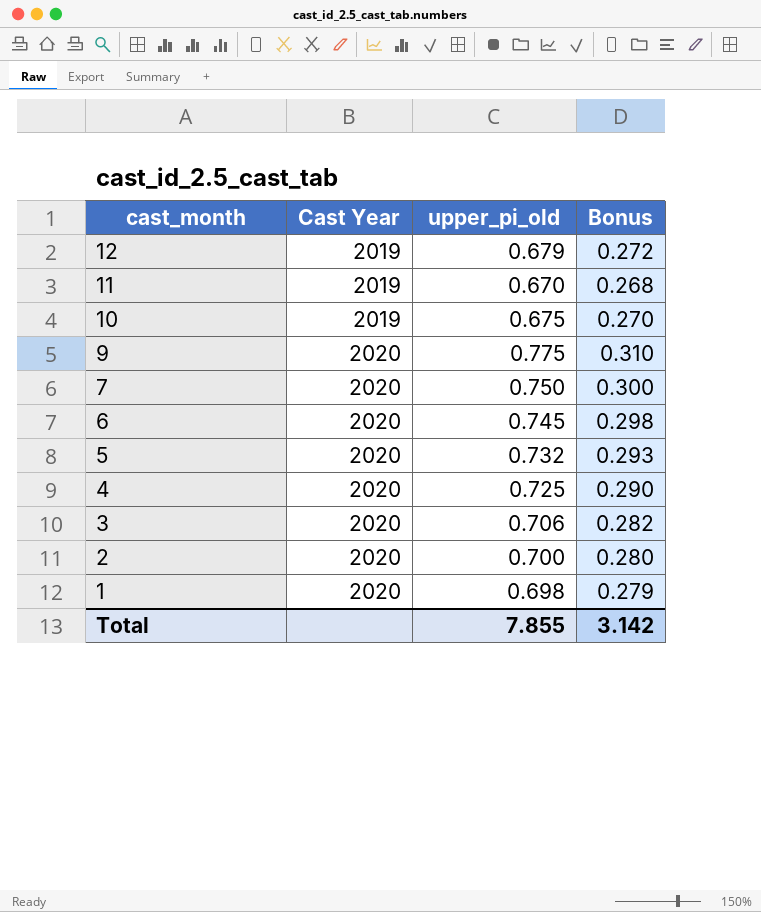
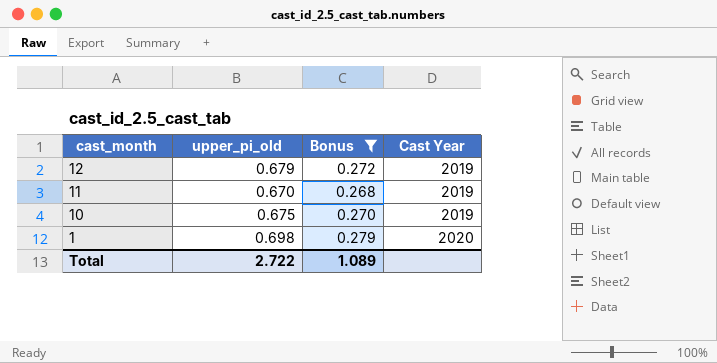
filter: none -> Bonus <= 0.279
column Cast Year | position: 2 -> 4
Total | upper_pi_old: 7.855 -> 2.722
Total | Bonus: 3.142 -> 1.089

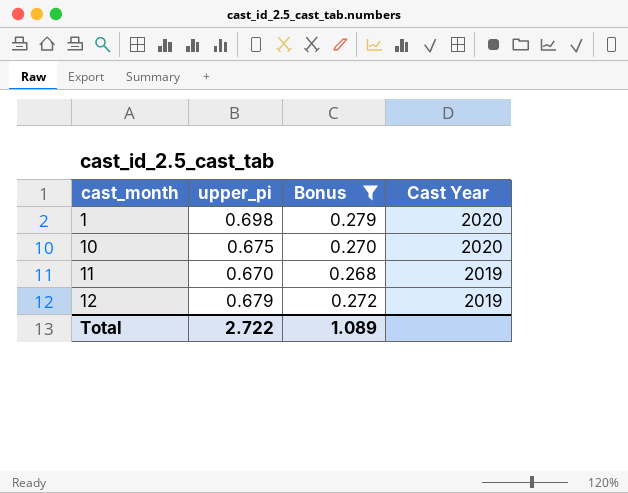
row order: cast_month descending -> cast_month ascending
column name: upper_pi_old -> upper_pi
10 | Cast Year: 2019 -> 2020

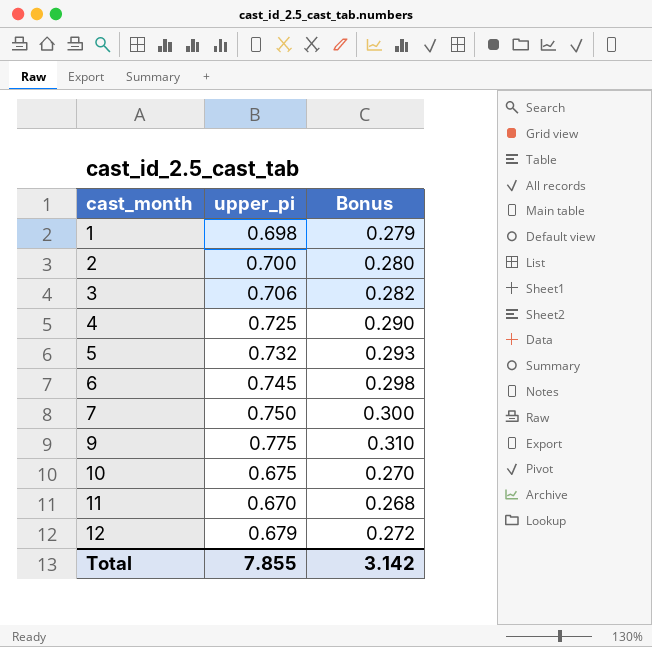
filter: Bonus <= 0.279 -> none
column Cast Year | position: 4 -> none
Total | upper_pi: 2.722 -> 7.855
Total | Bonus: 1.089 -> 3.142

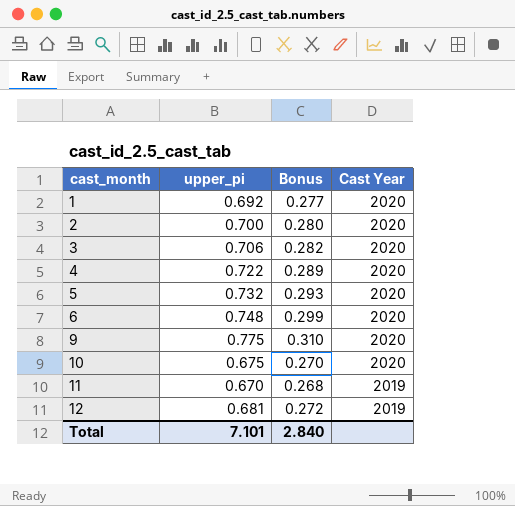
column Cast Year | position: none -> 4
row 7: 0.750 | 0.300 -> none
1 | upper_pi: 0.698 -> 0.692
1 | Bonus: 0.279 -> 0.277
4 | upper_pi: 0.725 -> 0.722
4 | Bonus: 0.290 -> 0.289
6 | upper_pi: 0.745 -> 0.748
6 | Bonus: 0.298 -> 0.299
12 | upper_pi: 0.679 -> 0.681
Total | upper_pi: 7.855 -> 7.101
Total | Bonus: 3.142 -> 2.840

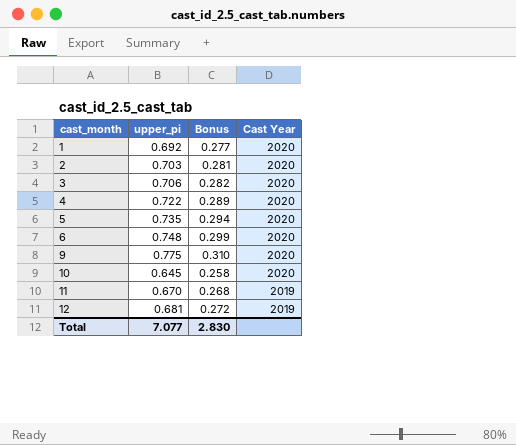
2 | upper_pi: 0.700 -> 0.703
2 | Bonus: 0.280 -> 0.281
5 | upper_pi: 0.732 -> 0.735
5 | Bonus: 0.293 -> 0.294
10 | upper_pi: 0.675 -> 0.645
10 | Bonus: 0.270 -> 0.258
Total | upper_pi: 7.101 -> 7.077
Total | Bonus: 2.840 -> 2.830

